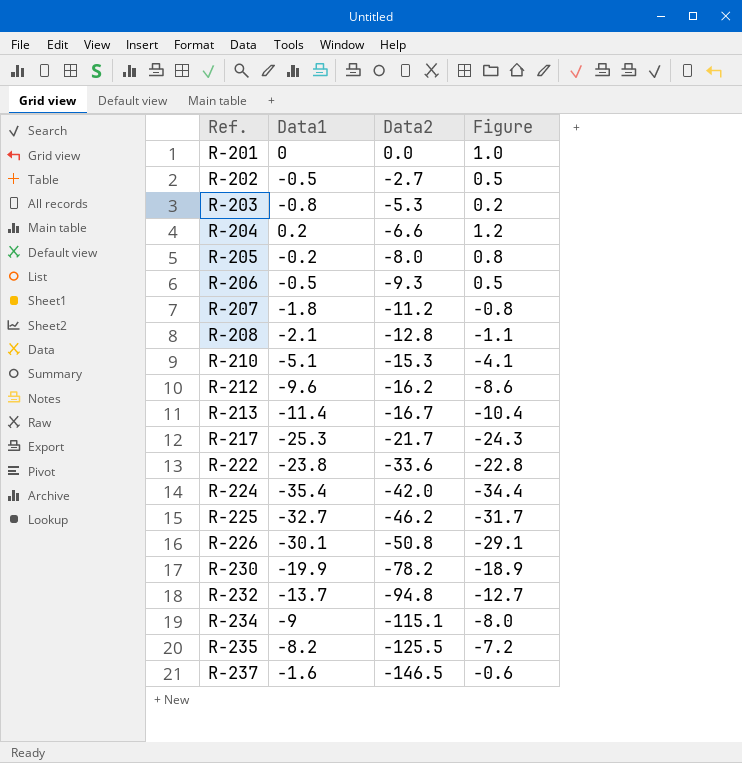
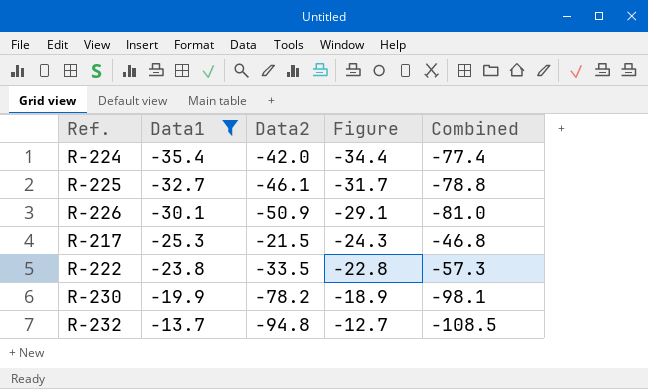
filter: none -> Data1 <= -13.7
row order: Ref. ascending -> Data1 ascending
column Combined | formula: none -> [Data1] + [Data2]
R-225 | Data2: -46.2 -> -46.1
R-226 | Data2: -50.8 -> -50.9
R-217 | Data2: -21.7 -> -21.5
R-222 | Data2: -33.6 -> -33.5

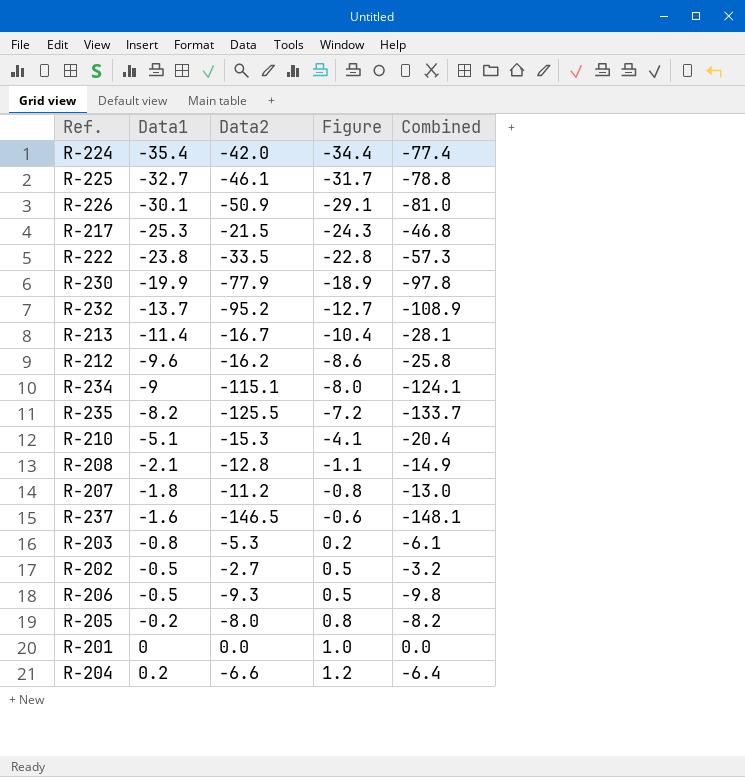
filter: Data1 <= -13.7 -> none
R-230 | Data2: -78.2 -> -77.9
R-230 | Combined: -98.1 -> -97.8
R-232 | Data2: -94.8 -> -95.2
R-232 | Combined: -108.5 -> -108.9

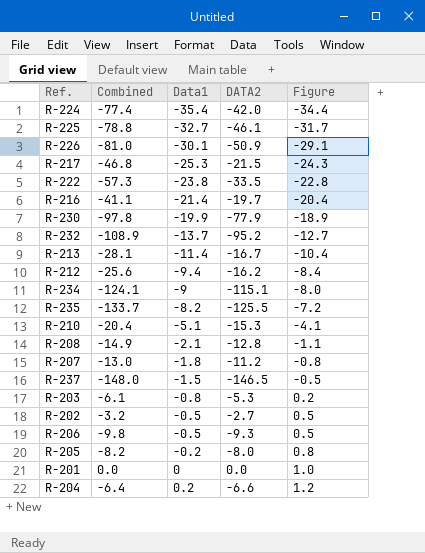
column Combined | position: 5 -> 2
column name: Data2 -> DATA2
row R-216: none -> -41.1 | -21.4 | -19.7 | -20.4
R-212 | Combined: -25.8 -> -25.6
R-212 | Data1: -9.6 -> -9.4
R-212 | Figure: -8.6 -> -8.4
R-237 | Combined: -148.1 -> -148.0
R-237 | Data1: -1.6 -> -1.5
R-237 | Figure: -0.6 -> -0.5

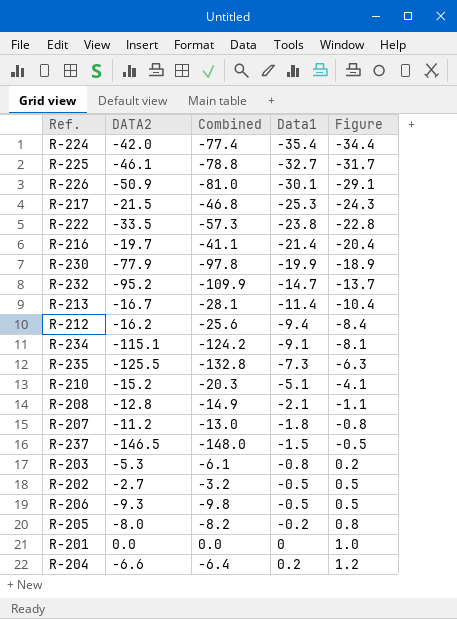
column DATA2 | position: 4 -> 2
R-232 | Combined: -108.9 -> -109.9
R-232 | Data1: -13.7 -> -14.7
R-232 | Figure: -12.7 -> -13.7
R-234 | Combined: -124.1 -> -124.2
R-234 | Data1: -9 -> -9.1
R-234 | Figure: -8.0 -> -8.1
R-235 | Combined: -133.7 -> -132.8
R-235 | Data1: -8.2 -> -7.3
R-235 | Figure: -7.2 -> -6.3
R-210 | DATA2: -15.3 -> -15.2
R-210 | Combined: -20.4 -> -20.3

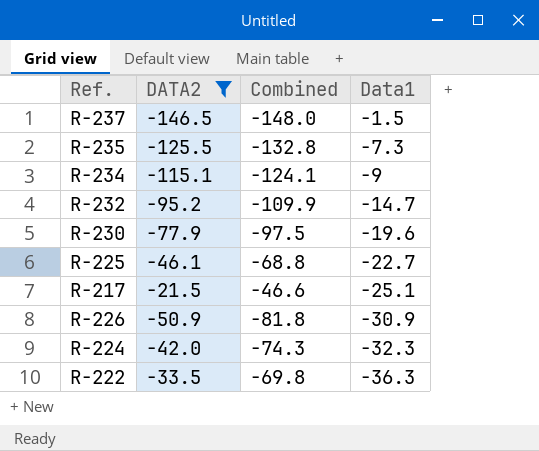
filter: none -> DATA2 <= -21.5
row order: Data1 ascending -> Data1 descending
column Figure | formula: [Data1] + 1 -> none
R-234 | Combined: -124.2 -> -124.1
R-234 | Data1: -9.1 -> -9
R-230 | Combined: -97.8 -> -97.5
R-230 | Data1: -19.9 -> -19.6
R-225 | Combined: -78.8 -> -68.8
R-225 | Data1: -32.7 -> -22.7
R-217 | Combined: -46.8 -> -46.6
R-217 | Data1: -25.3 -> -25.1
R-226 | Combined: -81.0 -> -81.8
R-226 | Data1: -30.1 -> -30.9
R-224 | Combined: -77.4 -> -74.3
R-224 | Data1: -35.4 -> -32.3
R-222 | Combined: -57.3 -> -69.8
R-222 | Data1: -23.8 -> -36.3

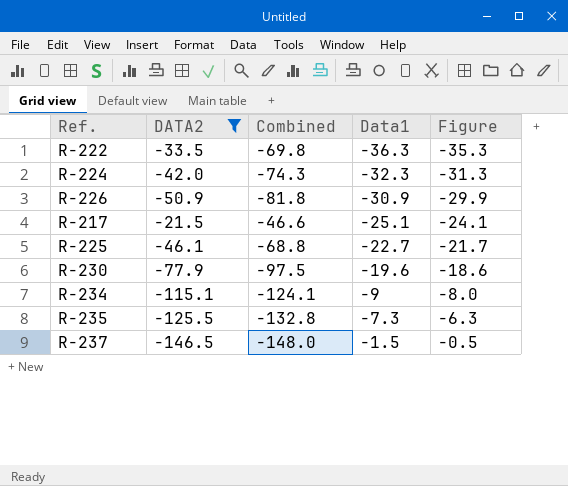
row order: Data1 descending -> Data1 ascending
column Figure | formula: none -> [Data1] + 1
row R-232: -95.2 | -109.9 | -14.7 -> none

